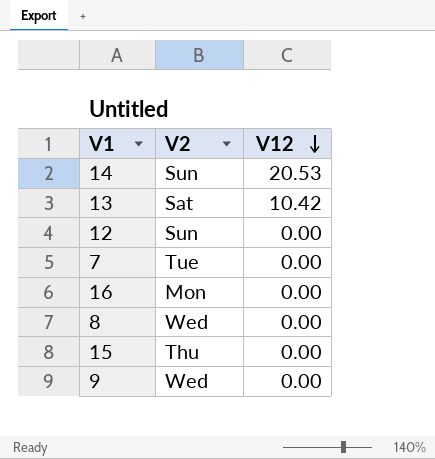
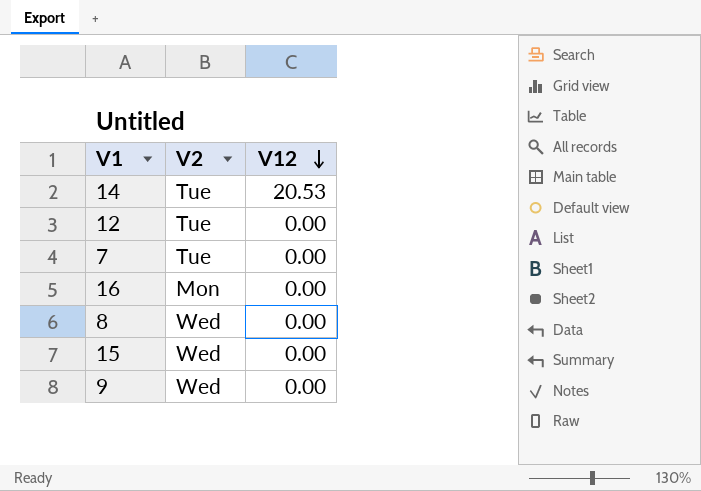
row 13: Sat | 10.42 -> none
14 | V2: Sun -> Tue
12 | V2: Sun -> Tue
15 | V2: Thu -> Wed

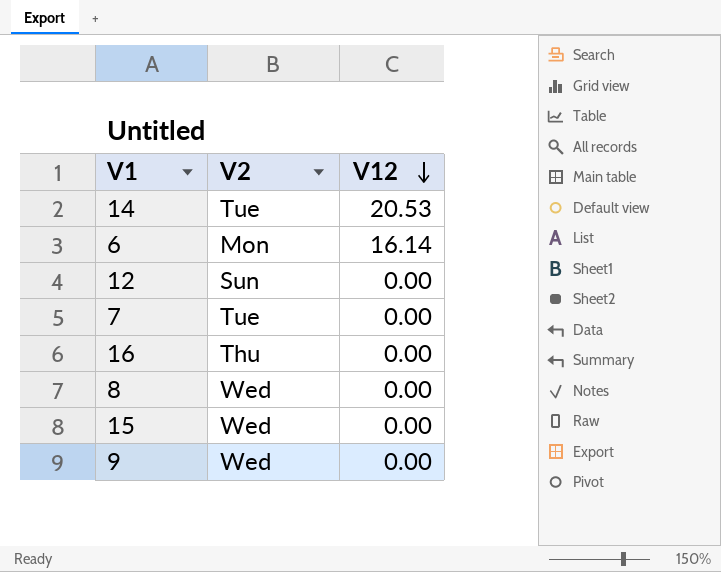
row 6: none -> Mon | 16.14
12 | V2: Tue -> Sun
16 | V2: Mon -> Thu

